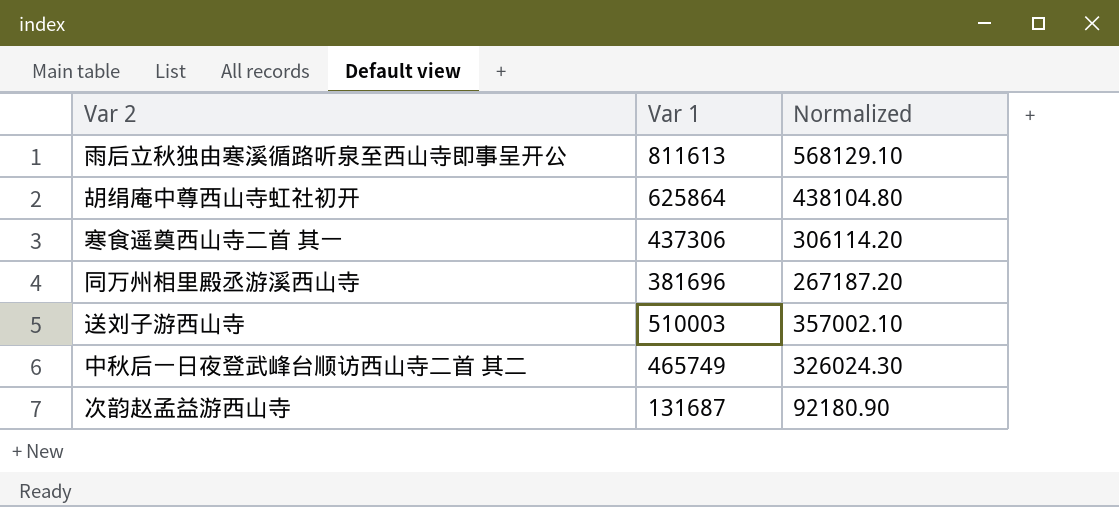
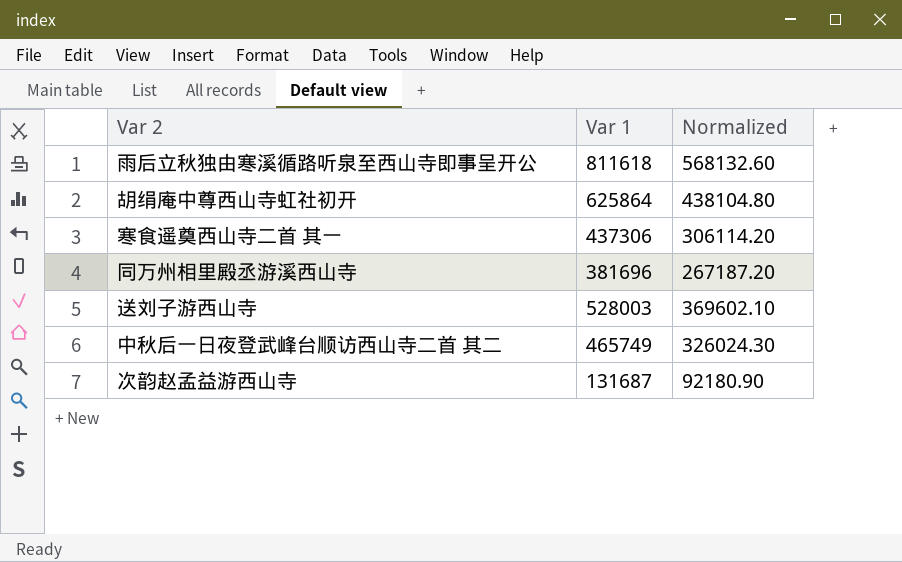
雨后立秋独由寒溪循路听泉至西山寺即事呈开公 | Var 1: 811613 -> 811618
雨后立秋独由寒溪循路听泉至西山寺即事呈开公 | Normalized: 568129.10 -> 568132.60
送刘子游西山寺 | Var 1: 510003 -> 528003
送刘子游西山寺 | Normalized: 357002.10 -> 369602.10

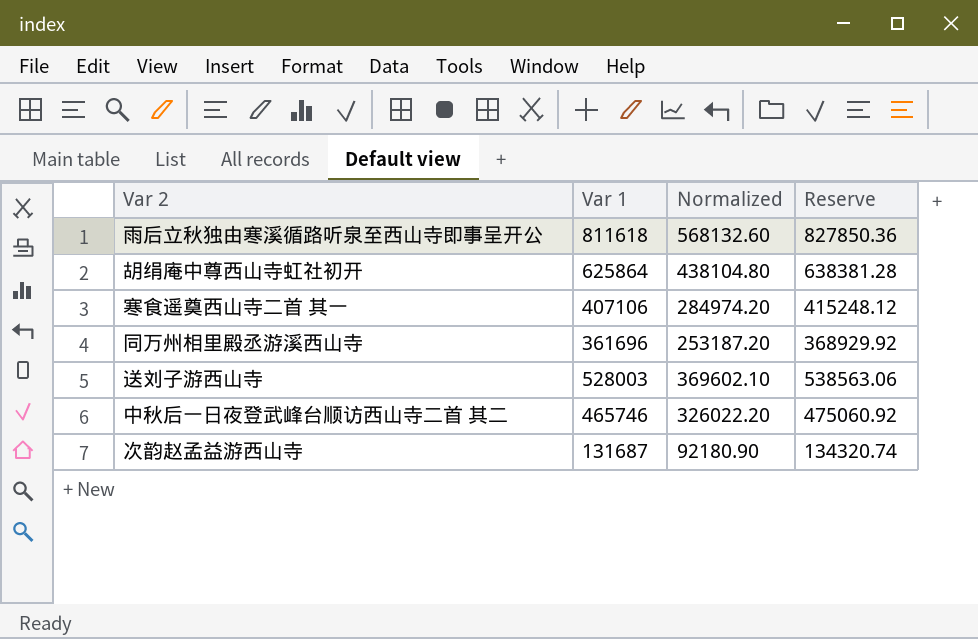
column Reserve | formula: none -> [Var 1] * 1.02
寒食遥奠西山寺二首 其一 | Var 1: 437306 -> 407106
寒食遥奠西山寺二首 其一 | Normalized: 306114.20 -> 284974.20
同万州相里殿丞游溪西山寺 | Var 1: 381696 -> 361696
同万州相里殿丞游溪西山寺 | Normalized: 267187.20 -> 253187.20
中秋后一日夜登武峰台顺访西山寺二首 其二 | Var 1: 465749 -> 465746
中秋后一日夜登武峰台顺访西山寺二首 其二 | Normalized: 326024.30 -> 326022.20

